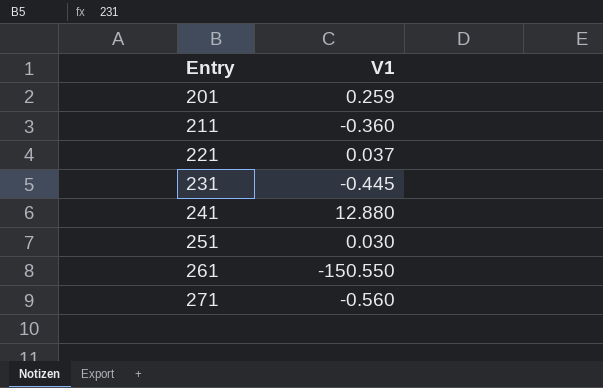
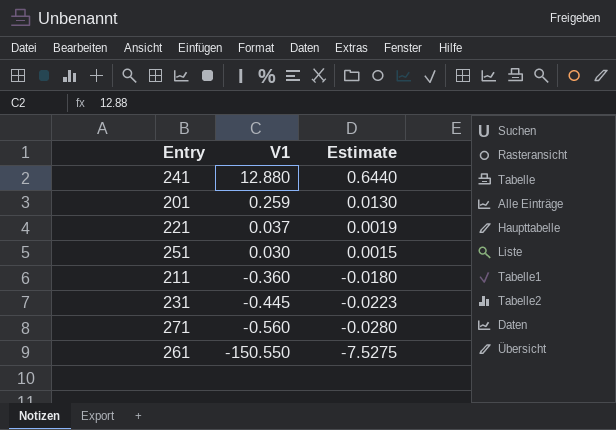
row order: Entry ascending -> V1 descending
column Estimate | formula: none -> [V1] * 0.05

